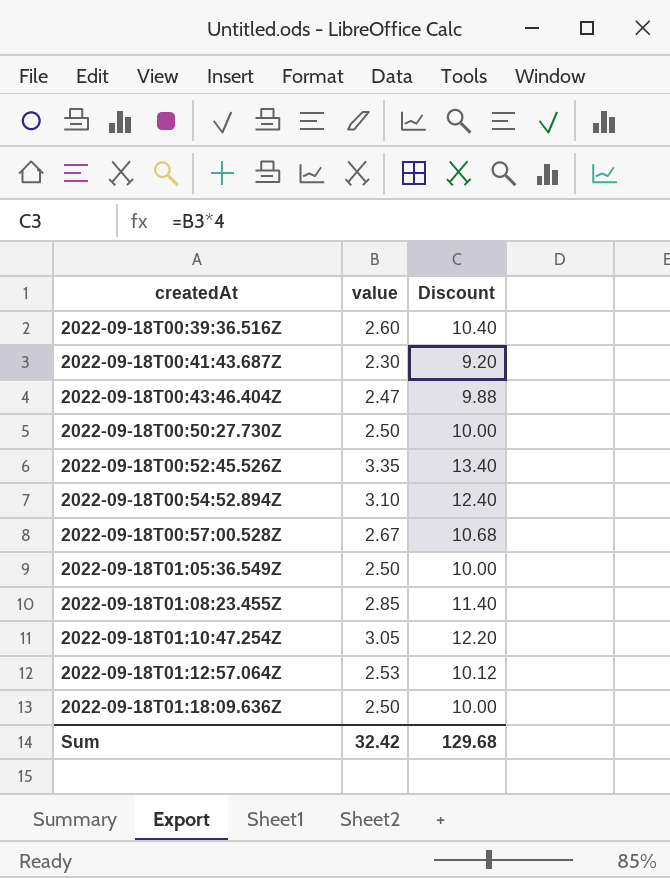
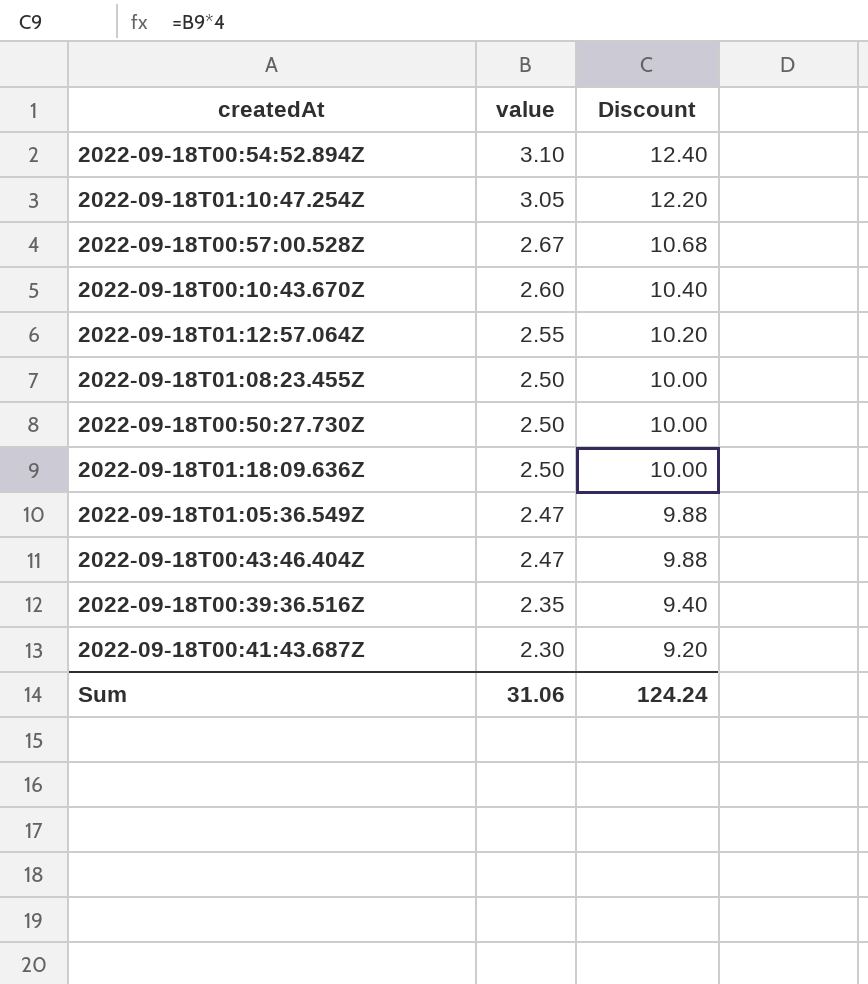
row order: createdAt ascending -> value descending
row 2022-09-18T00:52:45.526Z: 3.35 | 13.40 -> none
row 2022-09-18T00:10:43.670Z: none -> 2.60 | 10.40
2022-09-18T01:12:57.064Z | value: 2.53 -> 2.55
2022-09-18T01:12:57.064Z | Discount: 10.12 -> 10.20
2022-09-18T01:08:23.455Z | value: 2.85 -> 2.50
2022-09-18T01:08:23.455Z | Discount: 11.40 -> 10.00
2022-09-18T01:05:36.549Z | value: 2.50 -> 2.47
2022-09-18T01:05:36.549Z | Discount: 10.00 -> 9.88
2022-09-18T00:39:36.516Z | value: 2.60 -> 2.35
2022-09-18T00:39:36.516Z | Discount: 10.40 -> 9.40
Sum | value: 32.42 -> 31.06
Sum | Discount: 129.68 -> 124.24

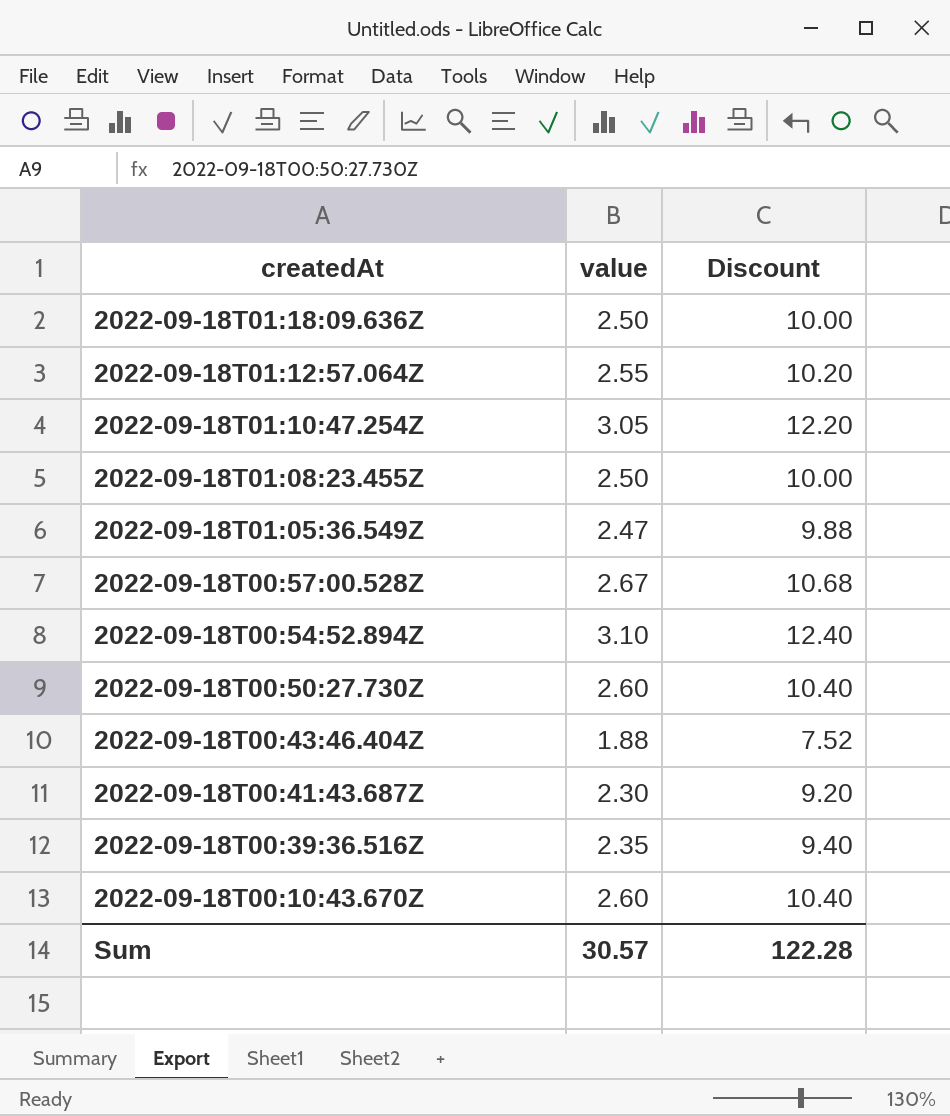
row order: value descending -> createdAt descending
2022-09-18T00:50:27.730Z | value: 2.50 -> 2.60
2022-09-18T00:50:27.730Z | Discount: 10.00 -> 10.40
2022-09-18T00:43:46.404Z | value: 2.47 -> 1.88
2022-09-18T00:43:46.404Z | Discount: 9.88 -> 7.52
Sum | value: 31.06 -> 30.57
Sum | Discount: 124.24 -> 122.28

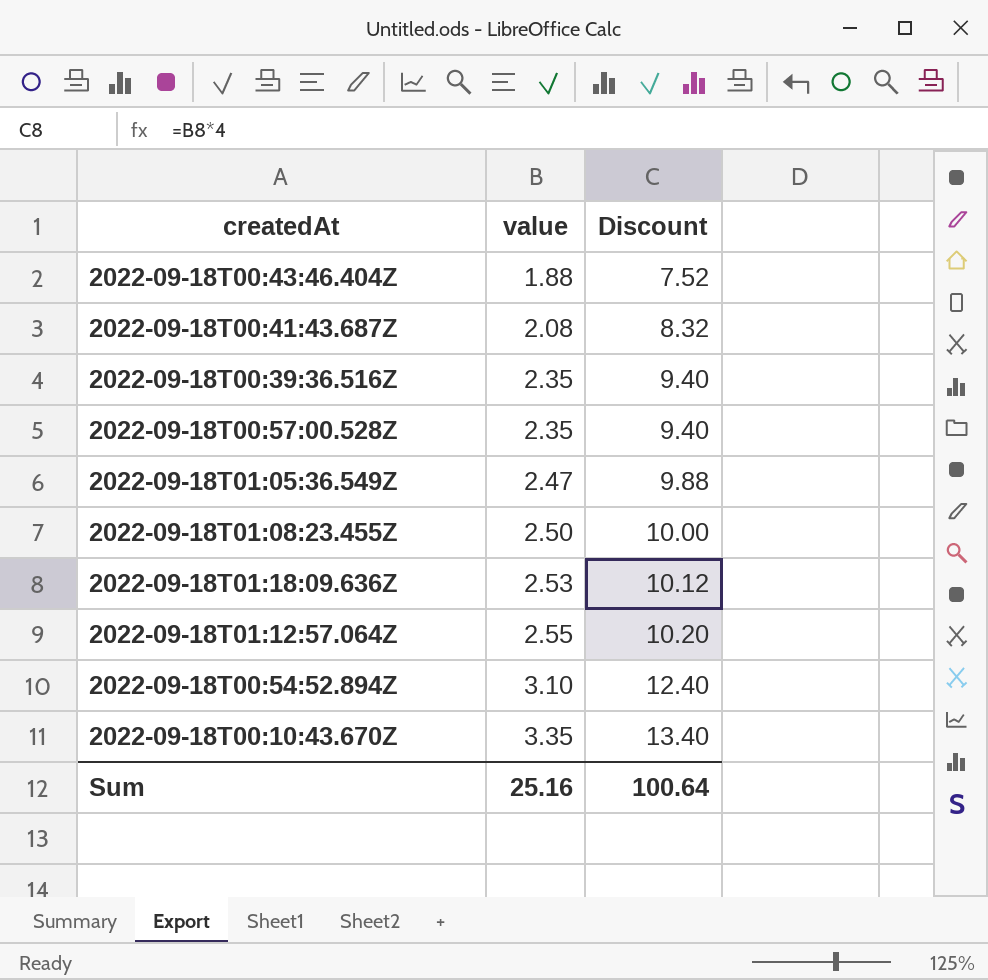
row order: createdAt descending -> value ascending
row 2022-09-18T01:10:47.254Z: 3.05 | 12.20 -> none
row 2022-09-18T00:50:27.730Z: 2.60 | 10.40 -> none
2022-09-18T00:41:43.687Z | value: 2.30 -> 2.08
2022-09-18T00:41:43.687Z | Discount: 9.20 -> 8.32
2022-09-18T00:57:00.528Z | value: 2.67 -> 2.35
2022-09-18T00:57:00.528Z | Discount: 10.68 -> 9.40
2022-09-18T01:18:09.636Z | value: 2.50 -> 2.53
2022-09-18T01:18:09.636Z | Discount: 10.00 -> 10.12
2022-09-18T00:10:43.670Z | value: 2.60 -> 3.35
2022-09-18T00:10:43.670Z | Discount: 10.40 -> 13.40
Sum | value: 30.57 -> 25.16
Sum | Discount: 122.28 -> 100.64

